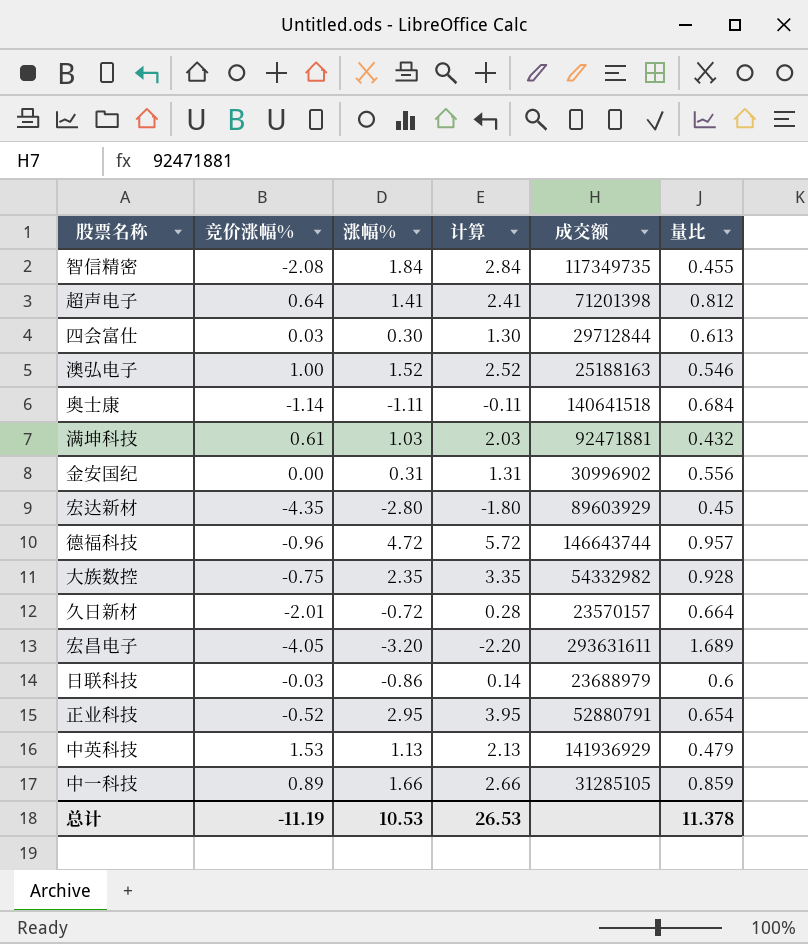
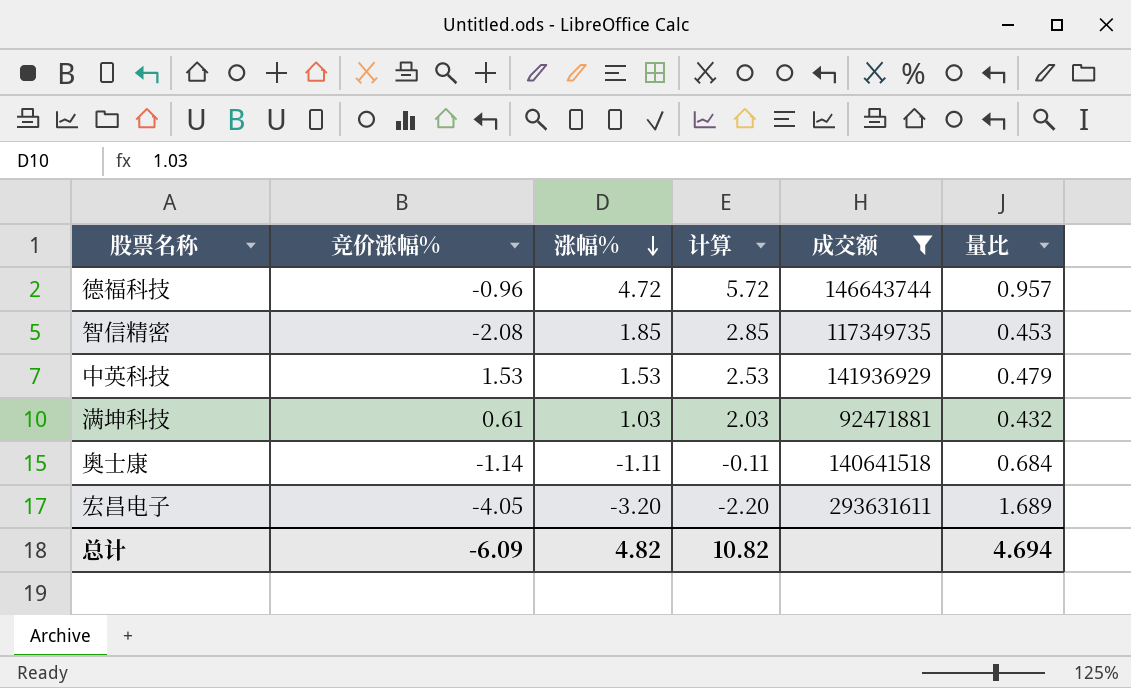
filter: none -> 成交额 >= 92471881
row order: none -> 涨幅% descending
智信精密 | 涨幅%: 1.84 -> 1.85
智信精密 | 计算: 2.84 -> 2.85
智信精密 | 量比: 0.455 -> 0.453
中英科技 | 涨幅%: 1.13 -> 1.53
中英科技 | 计算: 2.13 -> 2.53
总计 | 竞价涨幅%: -11.19 -> -6.09
总计 | 涨幅%: 10.53 -> 4.82
总计 | 计算: 26.53 -> 10.82
总计 | 量比: 11.378 -> 4.694

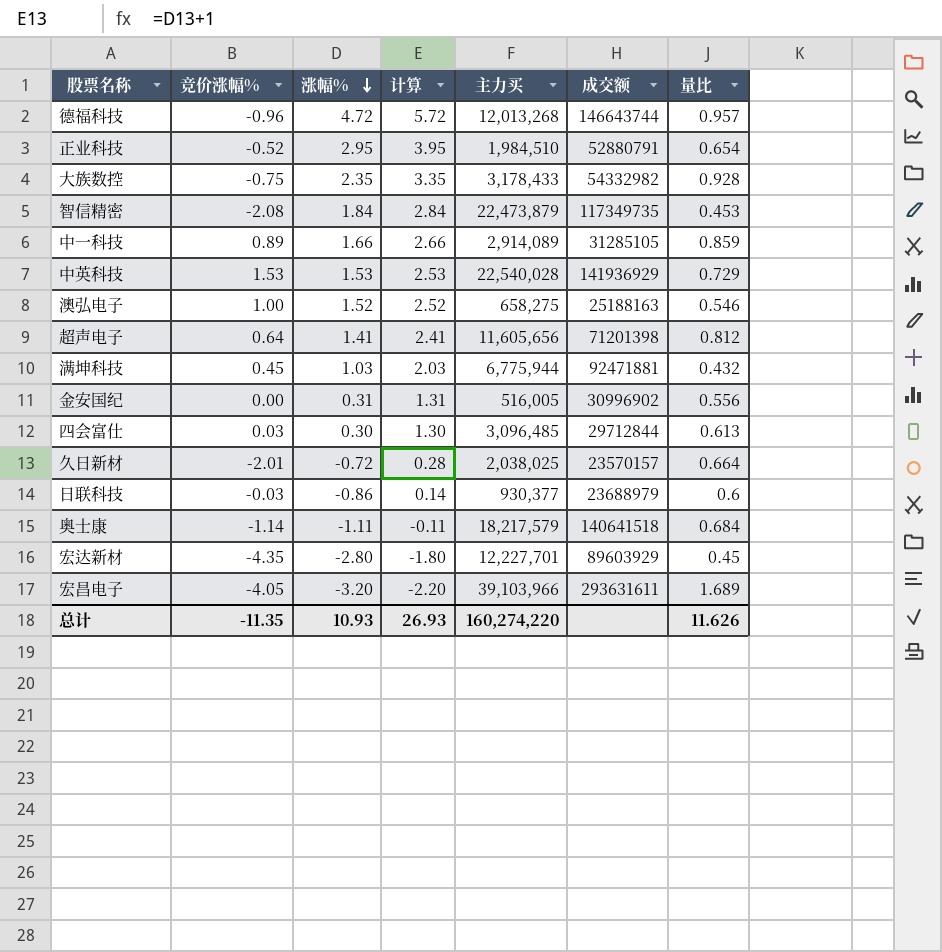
filter: 成交额 >= 92471881 -> none
column 主力买 | position: none -> 5
智信精密 | 涨幅%: 1.85 -> 1.84
智信精密 | 计算: 2.85 -> 2.84
中英科技 | 量比: 0.479 -> 0.729
满坤科技 | 竞价涨幅%: 0.61 -> 0.45
总计 | 竞价涨幅%: -6.09 -> -11.35
总计 | 涨幅%: 4.82 -> 10.93
总计 | 计算: 10.82 -> 26.93
总计 | 量比: 4.694 -> 11.626

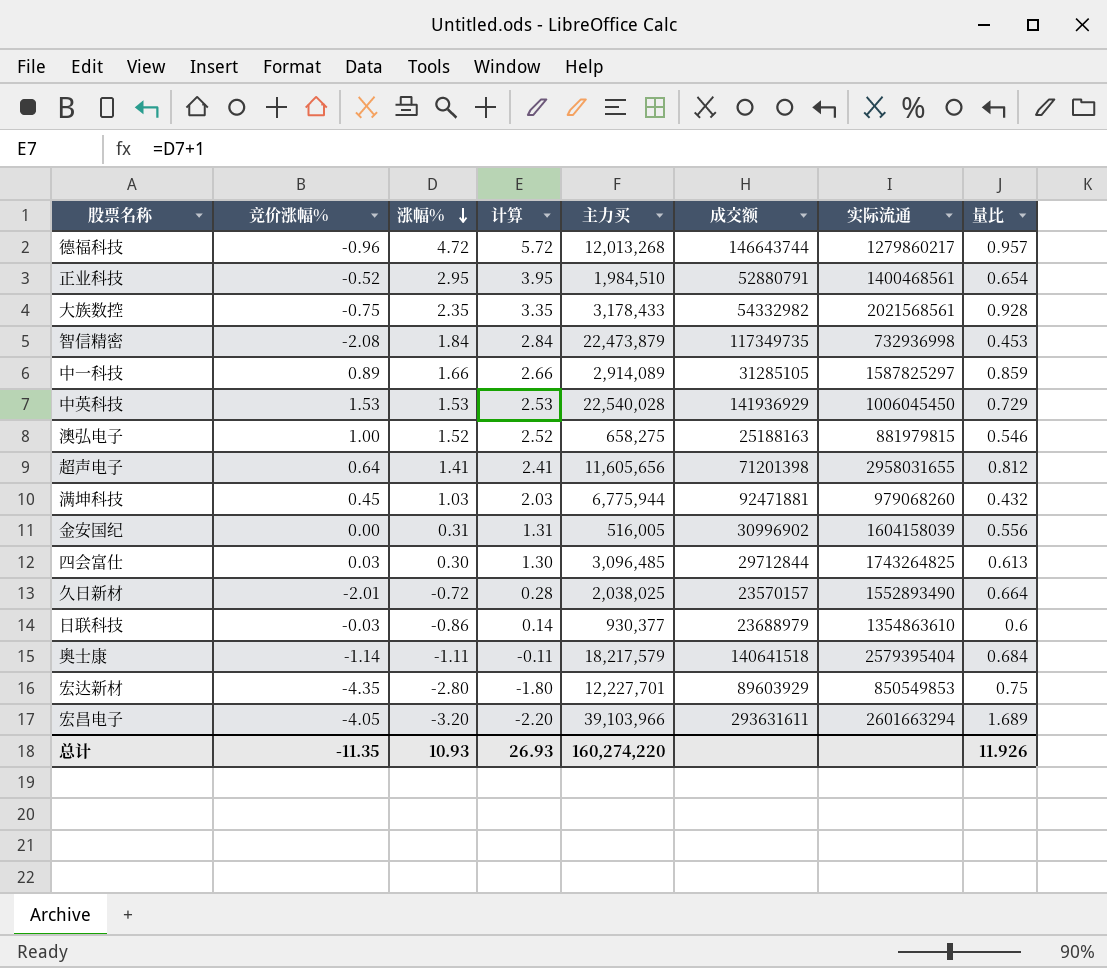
column 实际流通 | position: none -> 7
宏达新材 | 量比: 0.45 -> 0.75
总计 | 量比: 11.626 -> 11.926

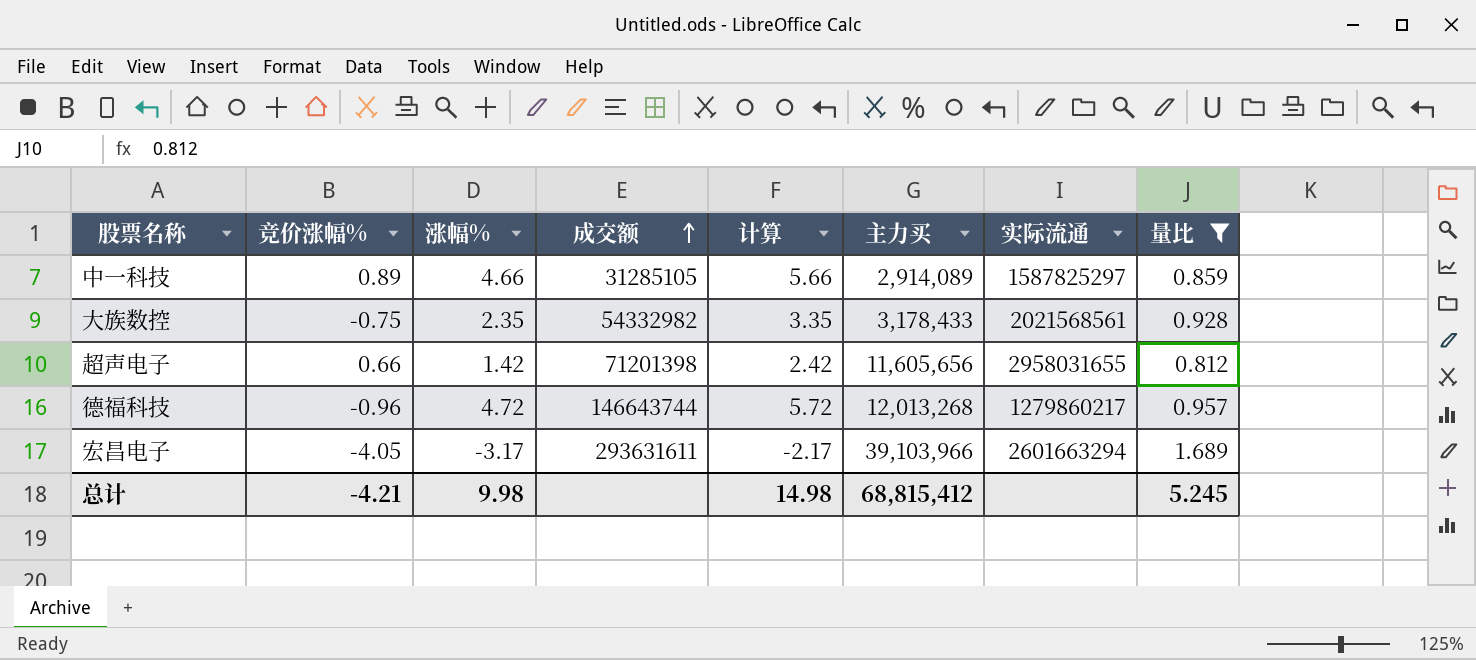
filter: none -> 量比 >= 0.812
row order: 涨幅% descending -> 成交额 ascending
column 成交额 | position: 6 -> 4
中一科技 | 涨幅%: 1.66 -> 4.66
中一科技 | 计算: 2.66 -> 5.66
超声电子 | 竞价涨幅%: 0.64 -> 0.66
超声电子 | 涨幅%: 1.41 -> 1.42
超声电子 | 计算: 2.41 -> 2.42
宏昌电子 | 涨幅%: -3.20 -> -3.17
宏昌电子 | 计算: -2.20 -> -2.17
总计 | 竞价涨幅%: -11.35 -> -4.21
总计 | 涨幅%: 10.93 -> 9.98
总计 | 计算: 26.93 -> 14.98
总计 | 主力买: 160,274,220 -> 68,815,412
总计 | 量比: 11.926 -> 5.245

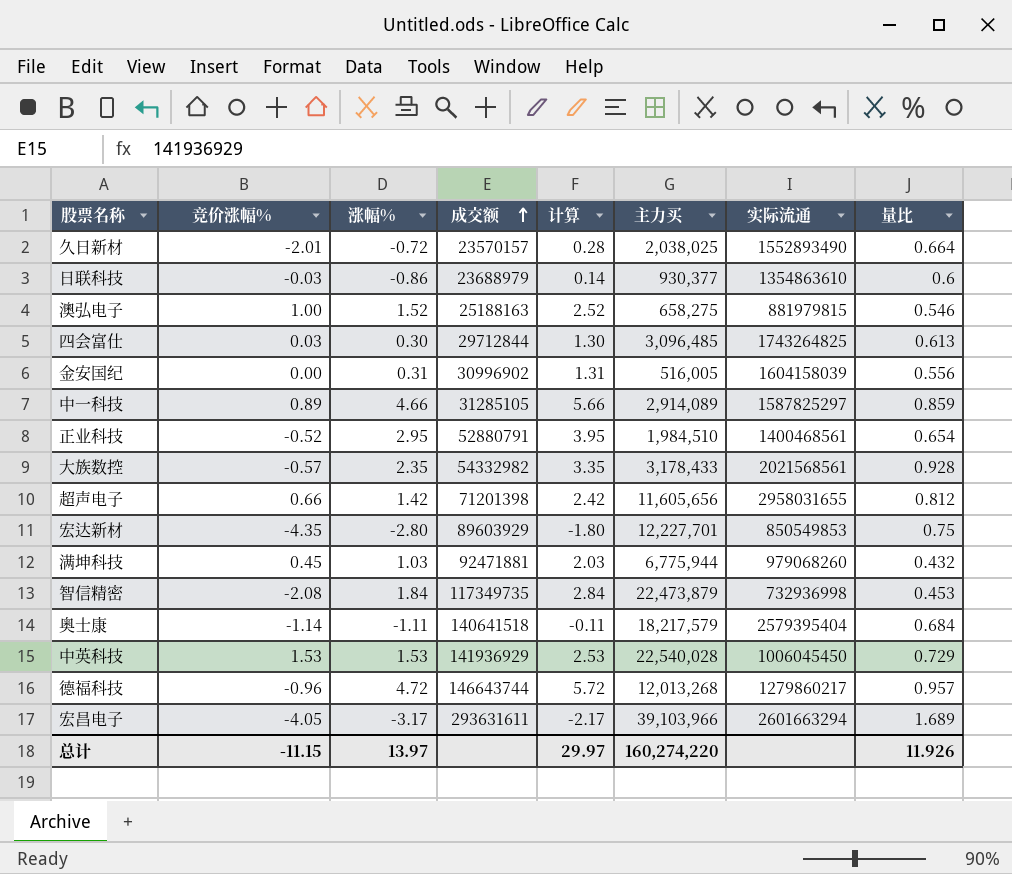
filter: 量比 >= 0.812 -> none
大族数控 | 竞价涨幅%: -0.75 -> -0.57
总计 | 竞价涨幅%: -4.21 -> -11.15
总计 | 涨幅%: 9.98 -> 13.97
总计 | 计算: 14.98 -> 29.97
总计 | 主力买: 68,815,412 -> 160,274,220
总计 | 量比: 5.245 -> 11.926

